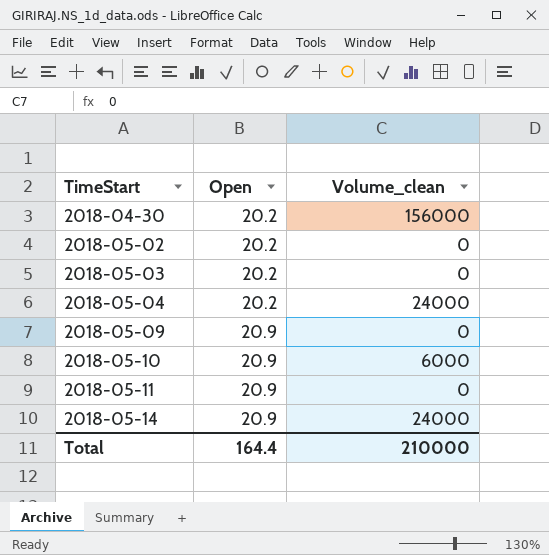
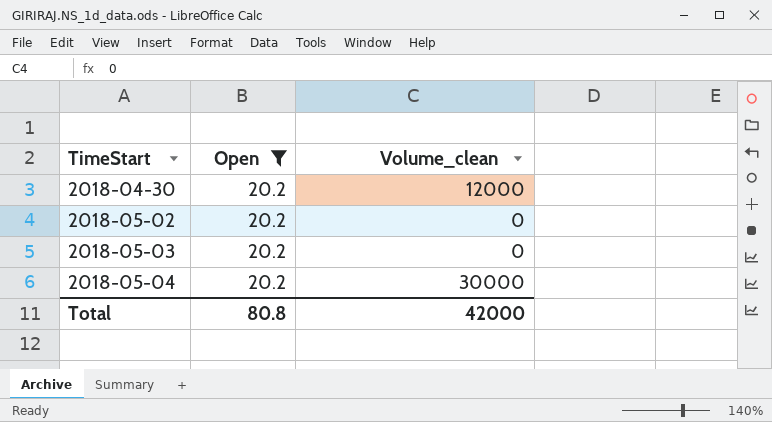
filter: none -> Open = 20.2
2018-04-30 | Volume_clean: 156000 -> 12000
2018-05-04 | Volume_clean: 24000 -> 30000
Total | Open: 164.4 -> 80.8
Total | Volume_clean: 210000 -> 42000

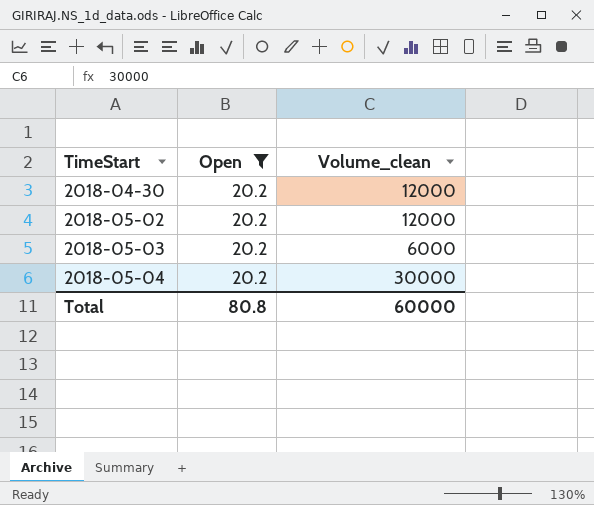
2018-05-02 | Volume_clean: 0 -> 12000
2018-05-03 | Volume_clean: 0 -> 6000
Total | Volume_clean: 42000 -> 60000

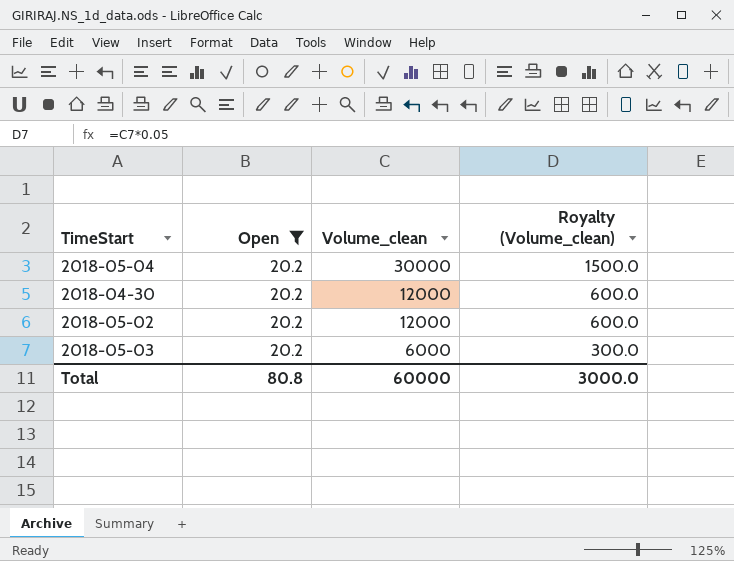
row order: TimeStart ascending -> Volume_clean descending
column Royalty (Volume_clean) | formula: none -> [Volume_clean] * 0.05

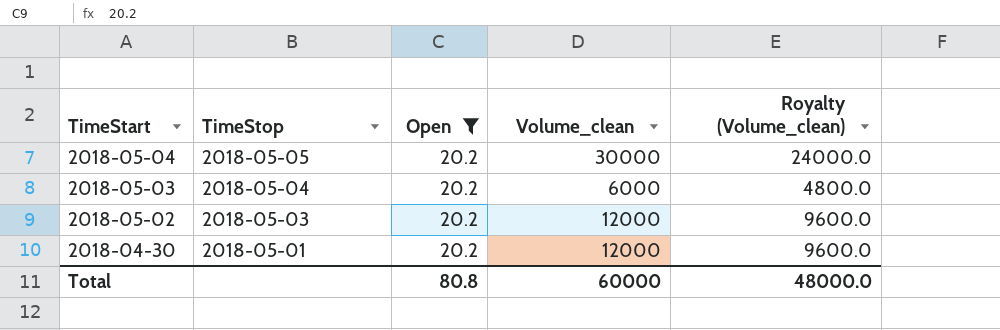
row order: Volume_clean descending -> TimeStart descending
column TimeStop | position: none -> 2
column Royalty (Volume_clean) | formula: [Volume_clean] * 0.05 -> [Volume_clean] * 0.8
Total | Royalty (Volume_clean): 3000.0 -> 48000.0

